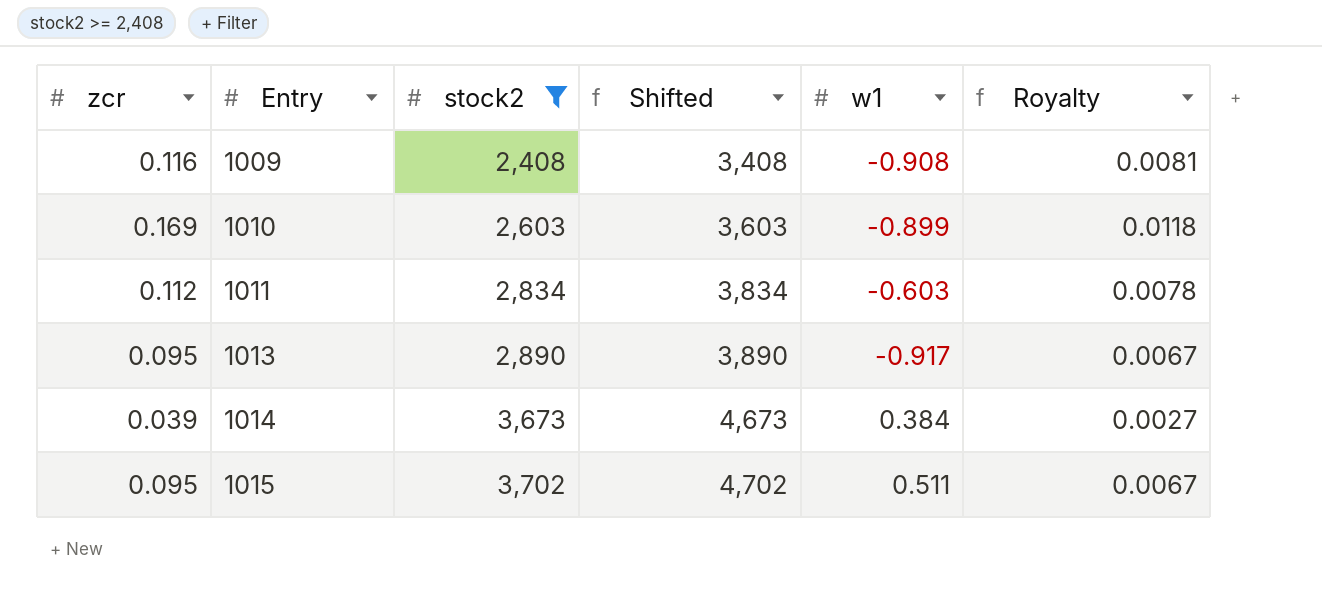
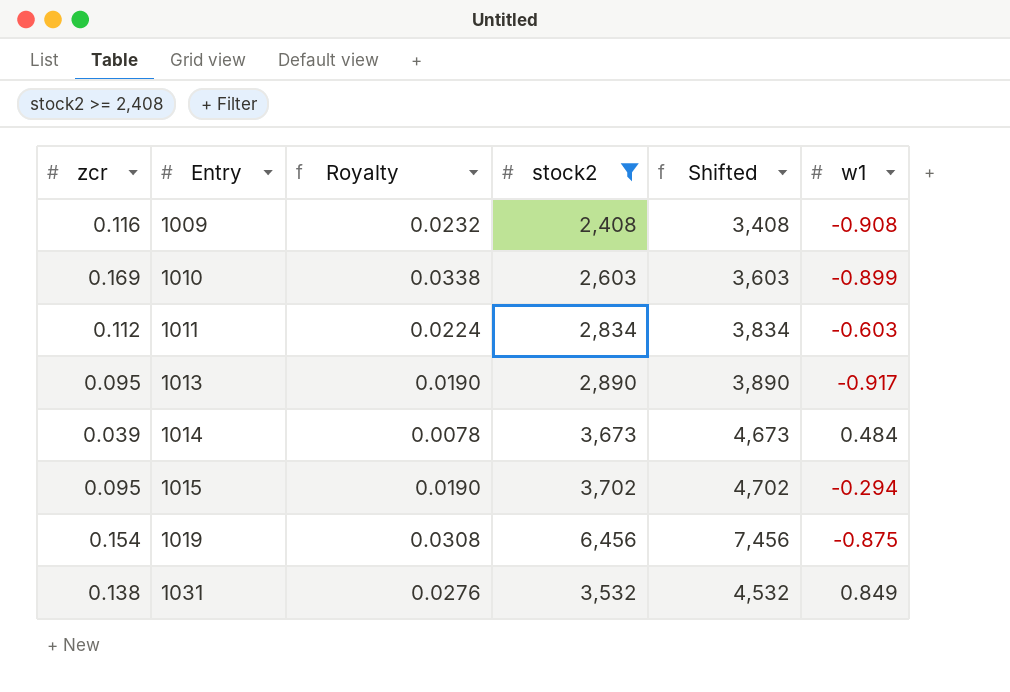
column Royalty | formula: [zcr] * 0.07 -> [zcr] * 0.2
column Royalty | position: 6 -> 3
1014 | w1: 0.384 -> 0.484
1015 | w1: 0.511 -> -0.294
row 1019: none -> 0.154 | 0.0308 | 6,456 | 7,456 | -0.875
row 1031: none -> 0.138 | 0.0276 | 3,532 | 4,532 | 0.849

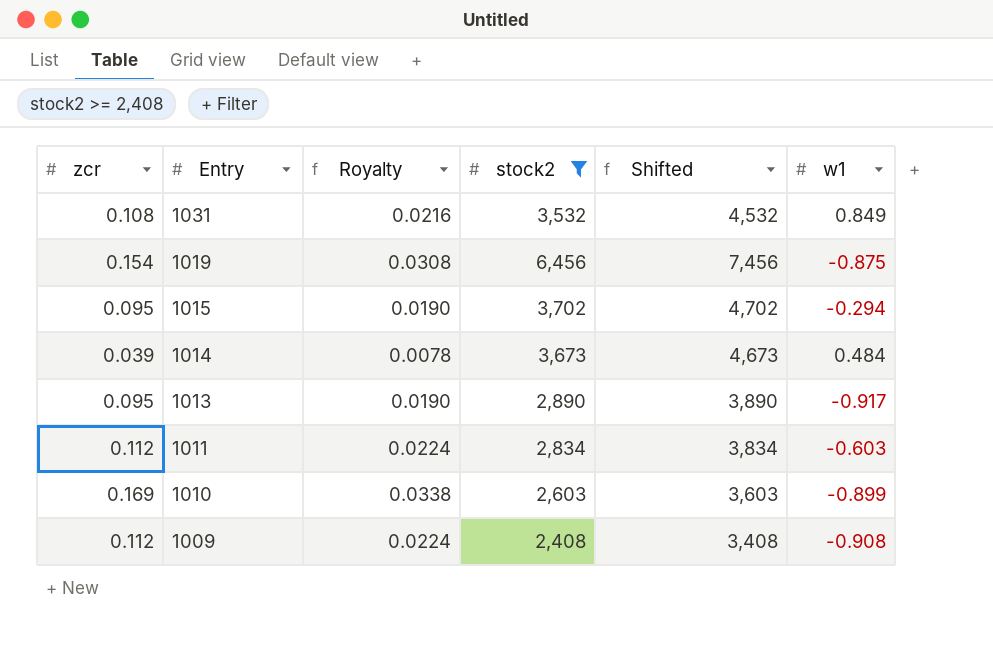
row order: Entry ascending -> Entry descending
1031 | zcr: 0.138 -> 0.108
1031 | Royalty: 0.0276 -> 0.0216
1009 | zcr: 0.116 -> 0.112
1009 | Royalty: 0.0232 -> 0.0224

